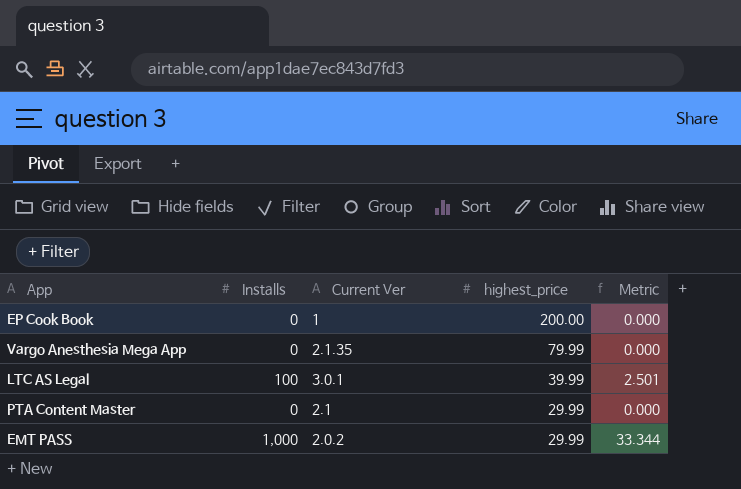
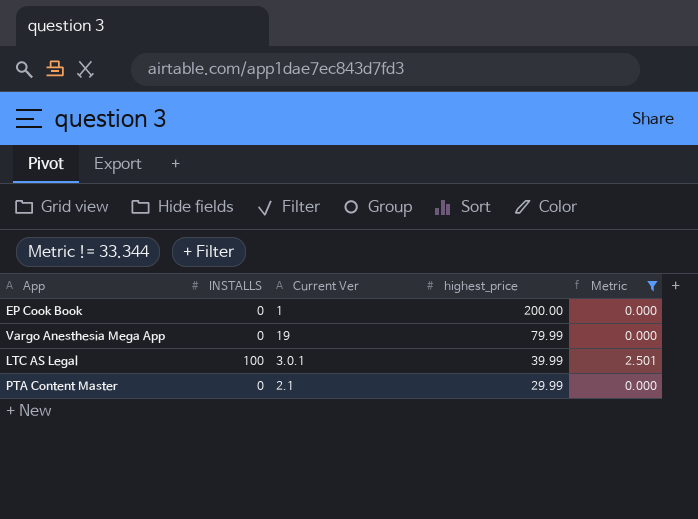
filter: none -> Metric != 33.344
column name: Installs -> INSTALLS
Vargo Anesthesia Mega App | Current Ver: 2.1.35 -> 19

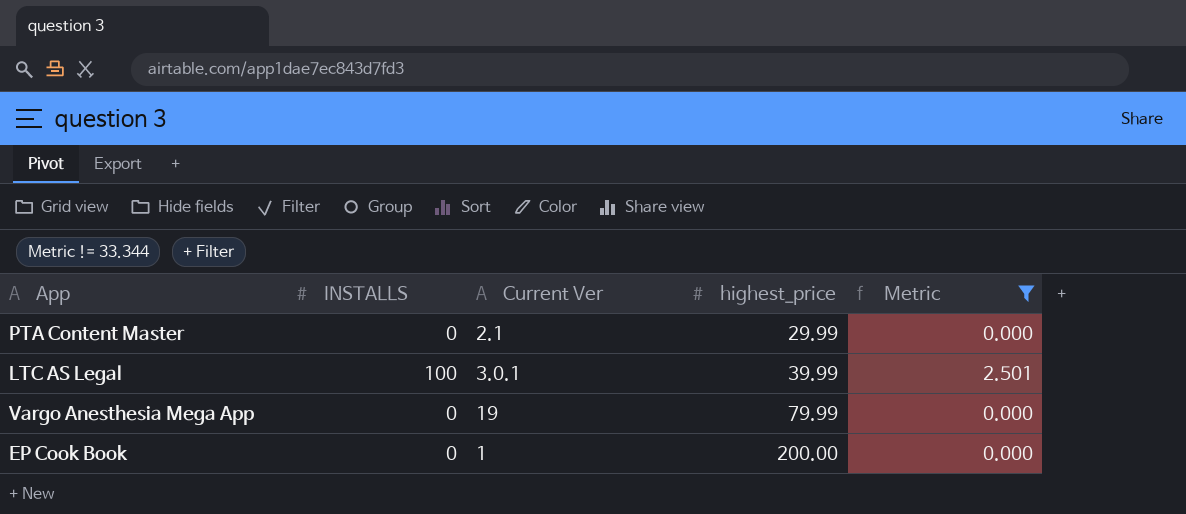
row order: highest_price descending -> highest_price ascending

